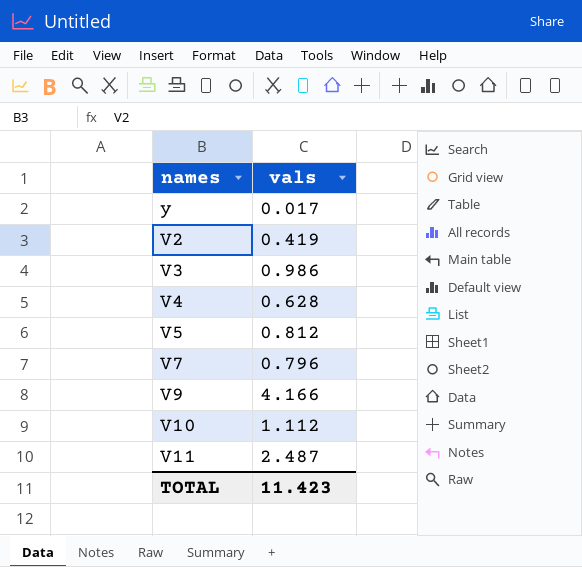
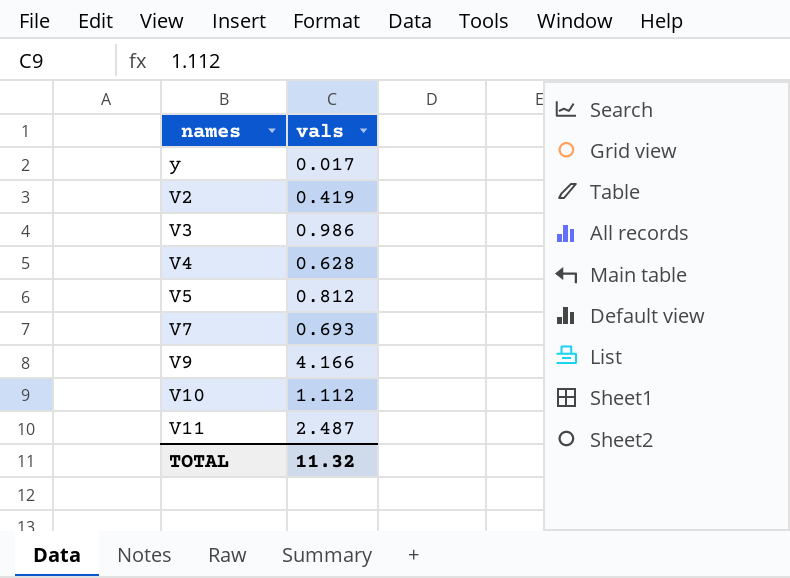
V7 | vals: 0.796 -> 0.693
TOTAL | vals: 11.423 -> 11.32

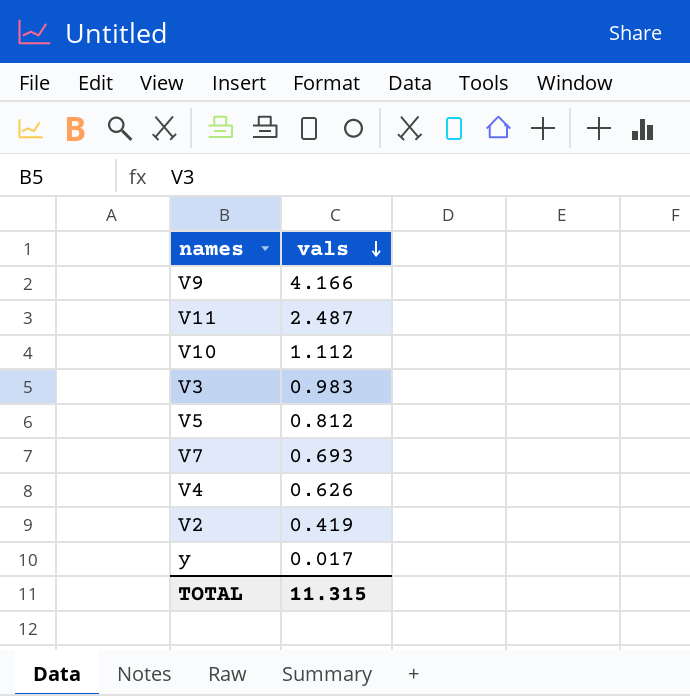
row order: none -> vals descending
V3 | vals: 0.986 -> 0.983
V4 | vals: 0.628 -> 0.626
TOTAL | vals: 11.32 -> 11.315

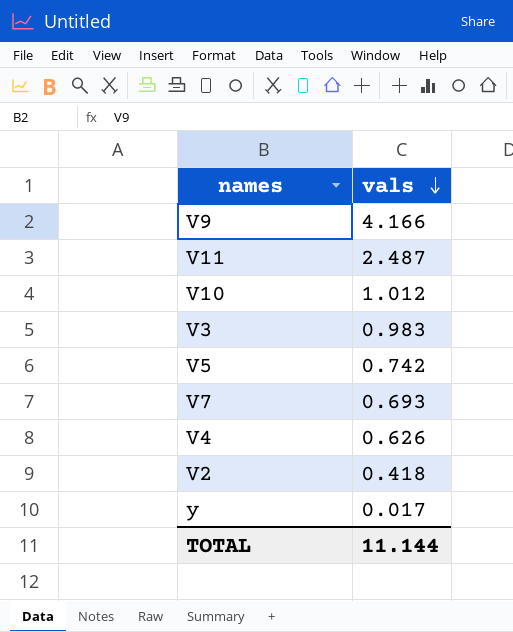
V10 | vals: 1.112 -> 1.012
V5 | vals: 0.812 -> 0.742
V2 | vals: 0.419 -> 0.418
TOTAL | vals: 11.315 -> 11.144

